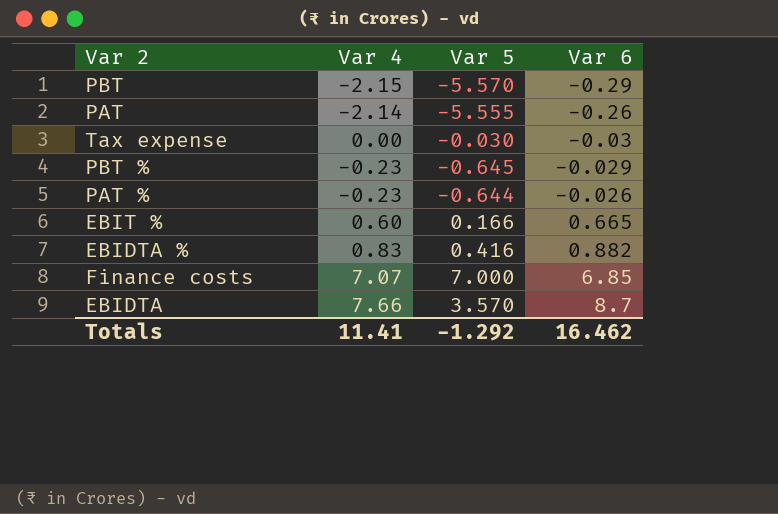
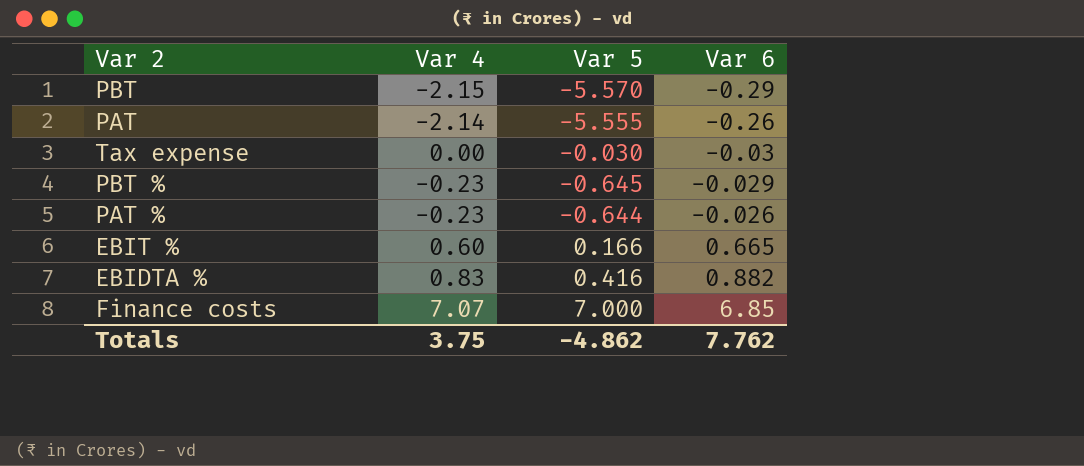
row EBIDTA: 7.66 | 3.570 | 8.7 -> none
Totals | Var 4: 11.41 -> 3.75
Totals | Var 5: -1.292 -> -4.862
Totals | Var 6: 16.462 -> 7.762

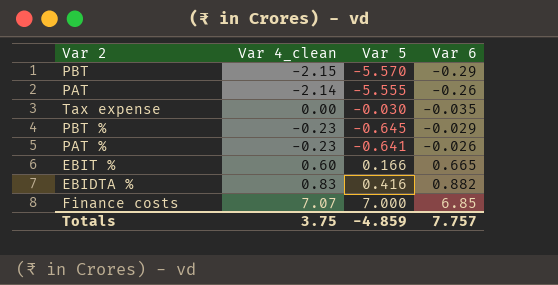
column name: Var 4 -> Var 4_clean
Tax expense | Var 6: -0.03 -> -0.035
PAT % | Var 5: -0.644 -> -0.641
Totals | Var 5: -4.862 -> -4.859
Totals | Var 6: 7.762 -> 7.757

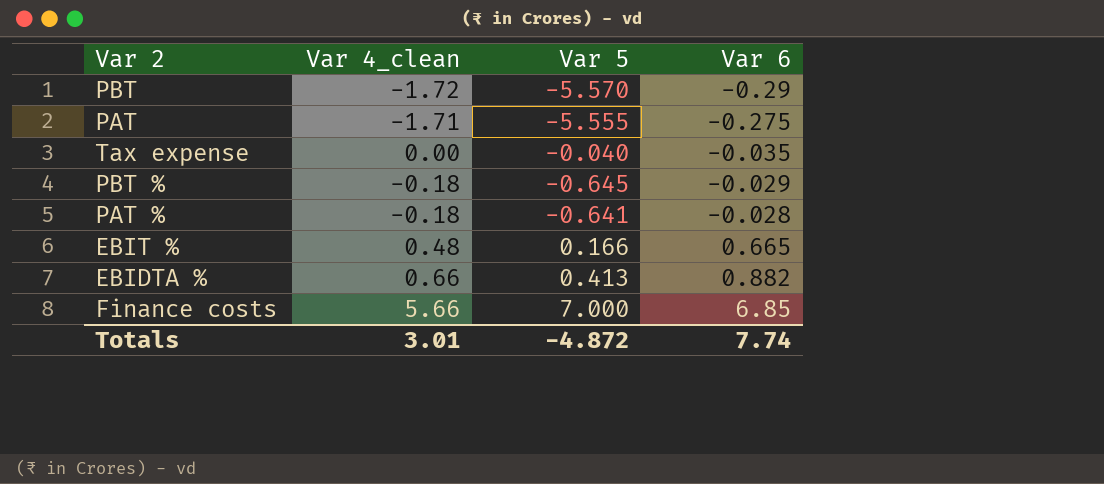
PBT | Var 4_clean: -2.15 -> -1.72
PAT | Var 4_clean: -2.14 -> -1.71
PAT | Var 6: -0.26 -> -0.275
Tax expense | Var 5: -0.030 -> -0.040
PBT % | Var 4_clean: -0.23 -> -0.18
PAT % | Var 4_clean: -0.23 -> -0.18
PAT % | Var 6: -0.026 -> -0.028
EBIT % | Var 4_clean: 0.60 -> 0.48
EBIDTA % | Var 4_clean: 0.83 -> 0.66
EBIDTA % | Var 5: 0.416 -> 0.413
Finance costs | Var 4_clean: 7.07 -> 5.66
Totals | Var 4_clean: 3.75 -> 3.01
Totals | Var 5: -4.859 -> -4.872
Totals | Var 6: 7.757 -> 7.74

